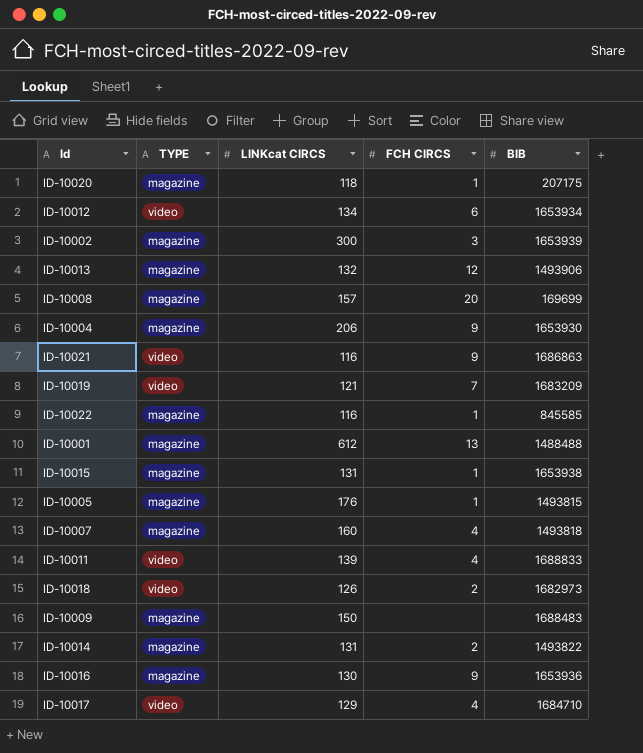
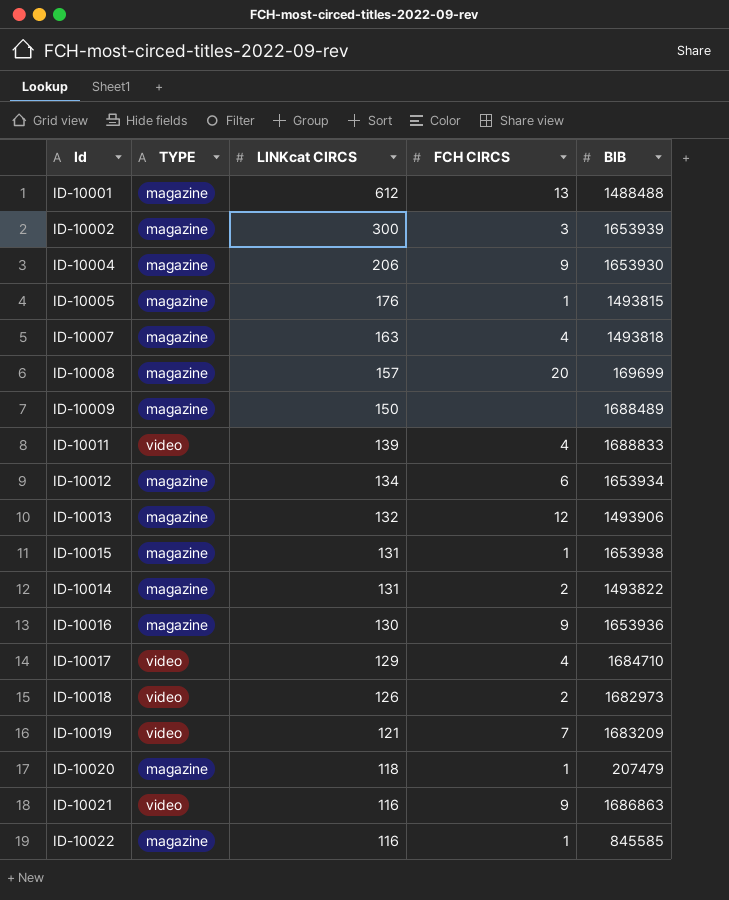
row order: none -> LINKcat CIRCS descending
ID-10007 | LINKcat CIRCS: 160 -> 163
ID-10009 | BIB: 1688483 -> 1688489
ID-10012 | TYPE: video -> magazine
ID-10020 | BIB: 207175 -> 207479

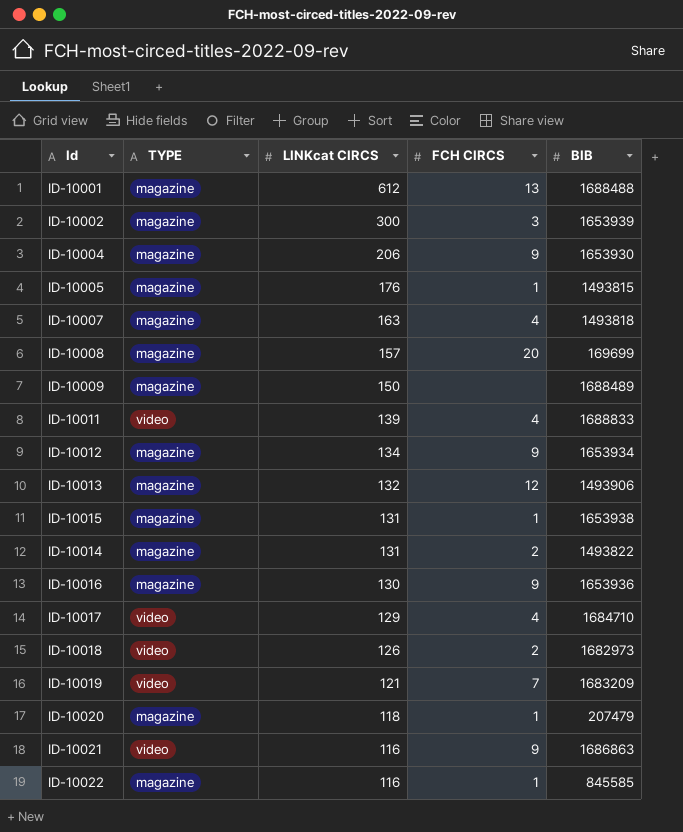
ID-10001 | BIB: 1488488 -> 1688488
ID-10012 | FCH CIRCS: 6 -> 9

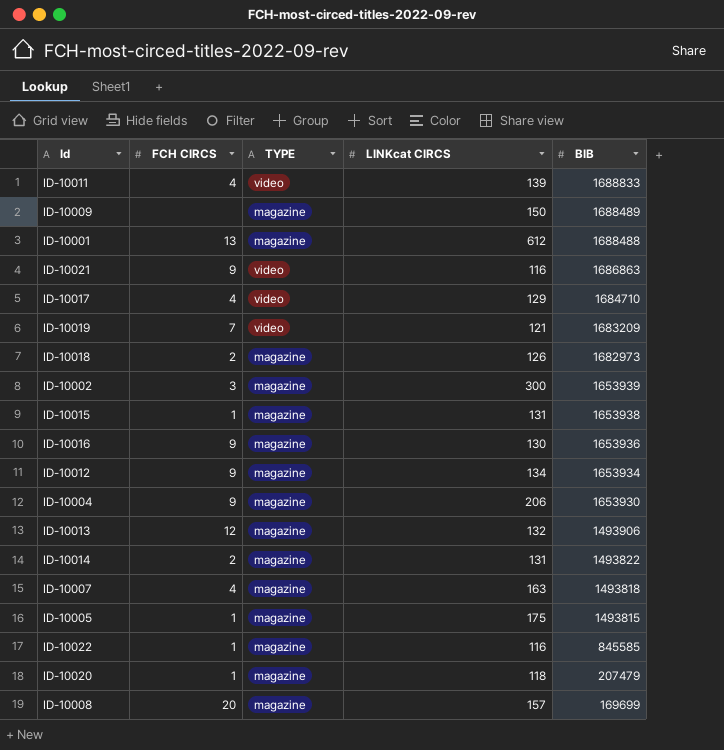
row order: LINKcat CIRCS descending -> BIB descending
column FCH CIRCS | position: 4 -> 2
ID-10018 | TYPE: video -> magazine
ID-10005 | LINKcat CIRCS: 176 -> 175

